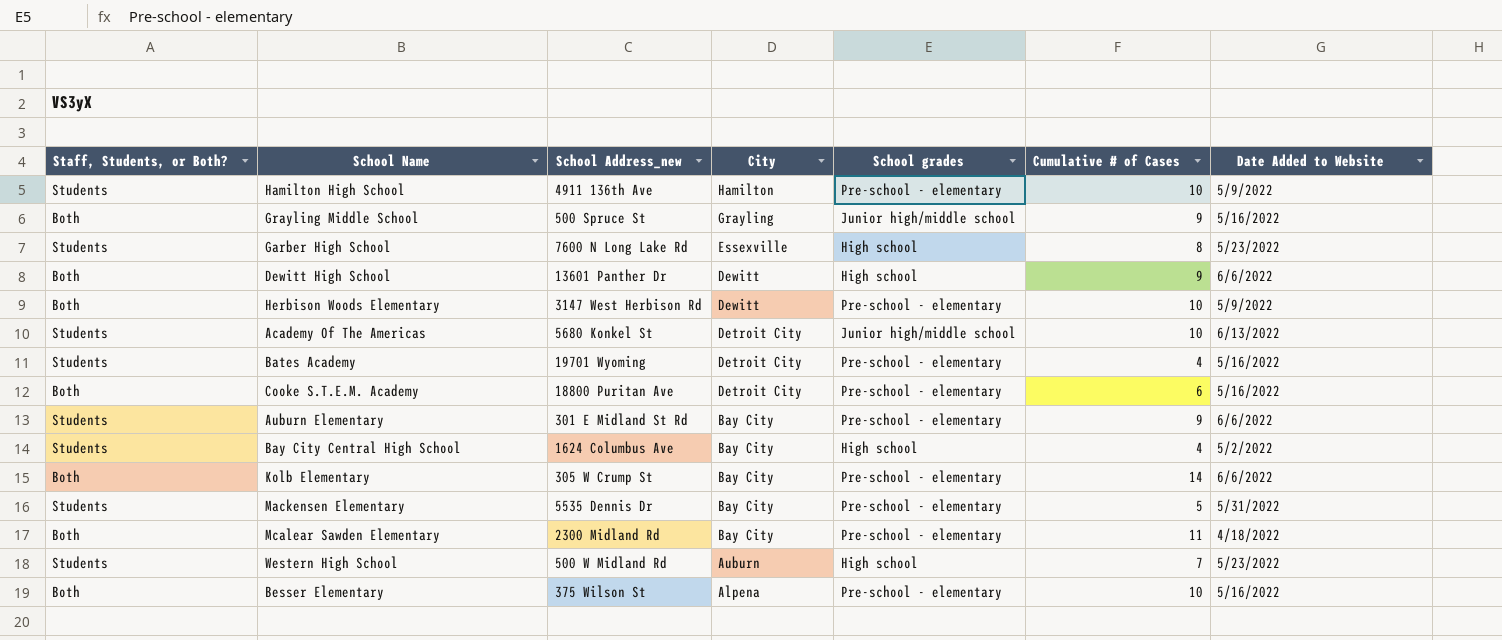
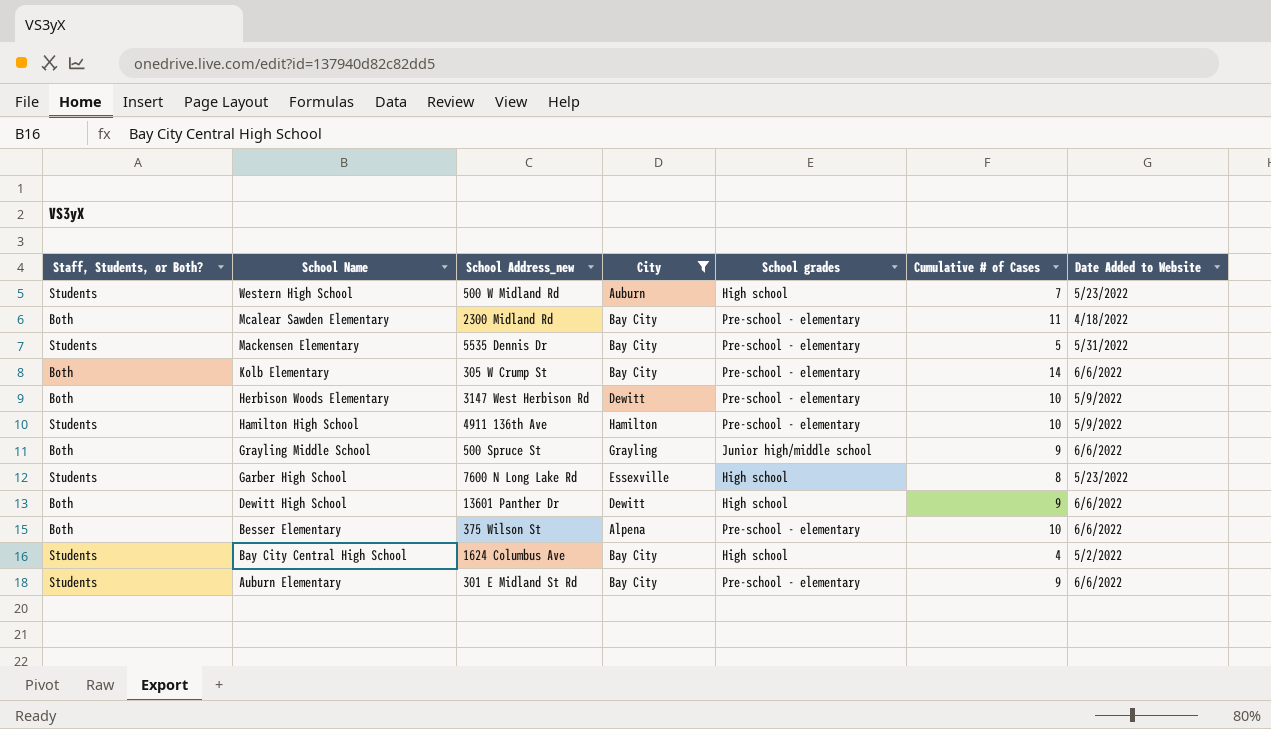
filter: none -> City != Detroit City
row order: City descending -> School Name descending
Grayling Middle School | Date Added to Website: 5/16/2022 -> 6/6/2022
Besser Elementary | Date Added to Website: 5/16/2022 -> 6/6/2022

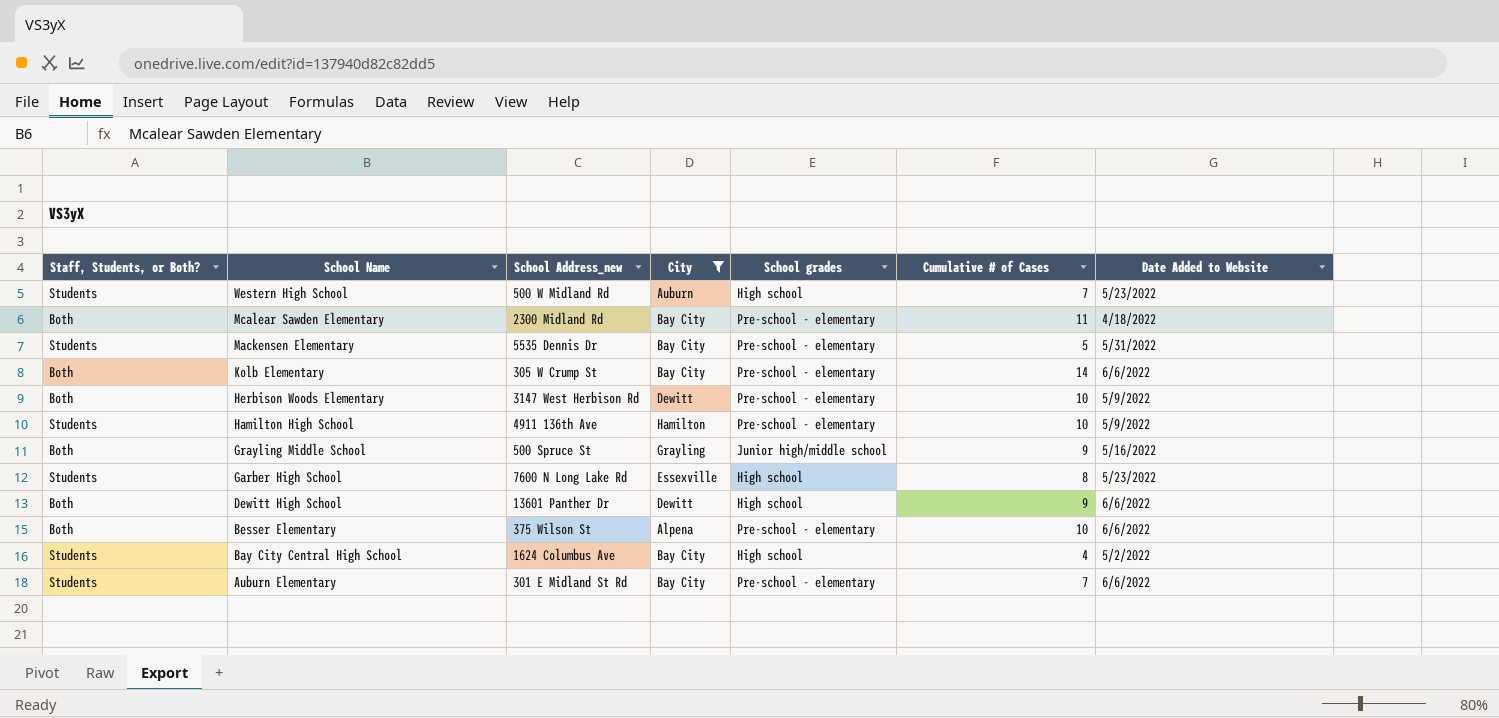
Grayling Middle School | Date Added to Website: 6/6/2022 -> 5/16/2022
Auburn Elementary | Cumulative # of Cases: 9 -> 7

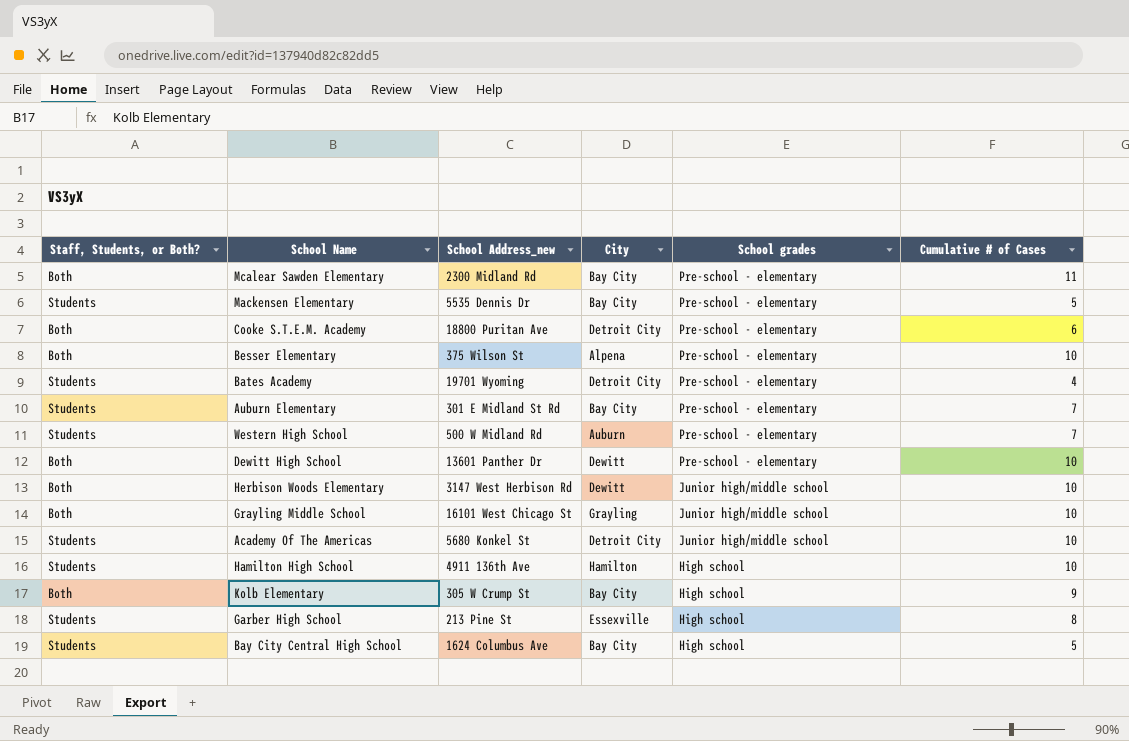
filter: City != Detroit City -> none
row order: School Name descending -> School grades descending
column Date Added to Website | position: 7 -> none
Western High School | School grades: High school -> Pre-school - elementary
Dewitt High School | School grades: High school -> Pre-school - elementary
Dewitt High School | Cumulative # of Cases: 9 -> 10
Herbison Woods Elementary | School grades: Pre-school - elementary -> Junior high/middle school
Grayling Middle School | School Address_new: 500 Spruce St -> 16101 West Chicago St
Grayling Middle School | Cumulative # of Cases: 9 -> 10
Hamilton High School | School grades: Pre-school - elementary -> High school
Kolb Elementary | School grades: Pre-school - elementary -> High school
Kolb Elementary | Cumulative # of Cases: 14 -> 9
Garber High School | School Address_new: 7600 N Long Lake Rd -> 213 Pine St
Bay City Central High School | Cumulative # of Cases: 4 -> 5

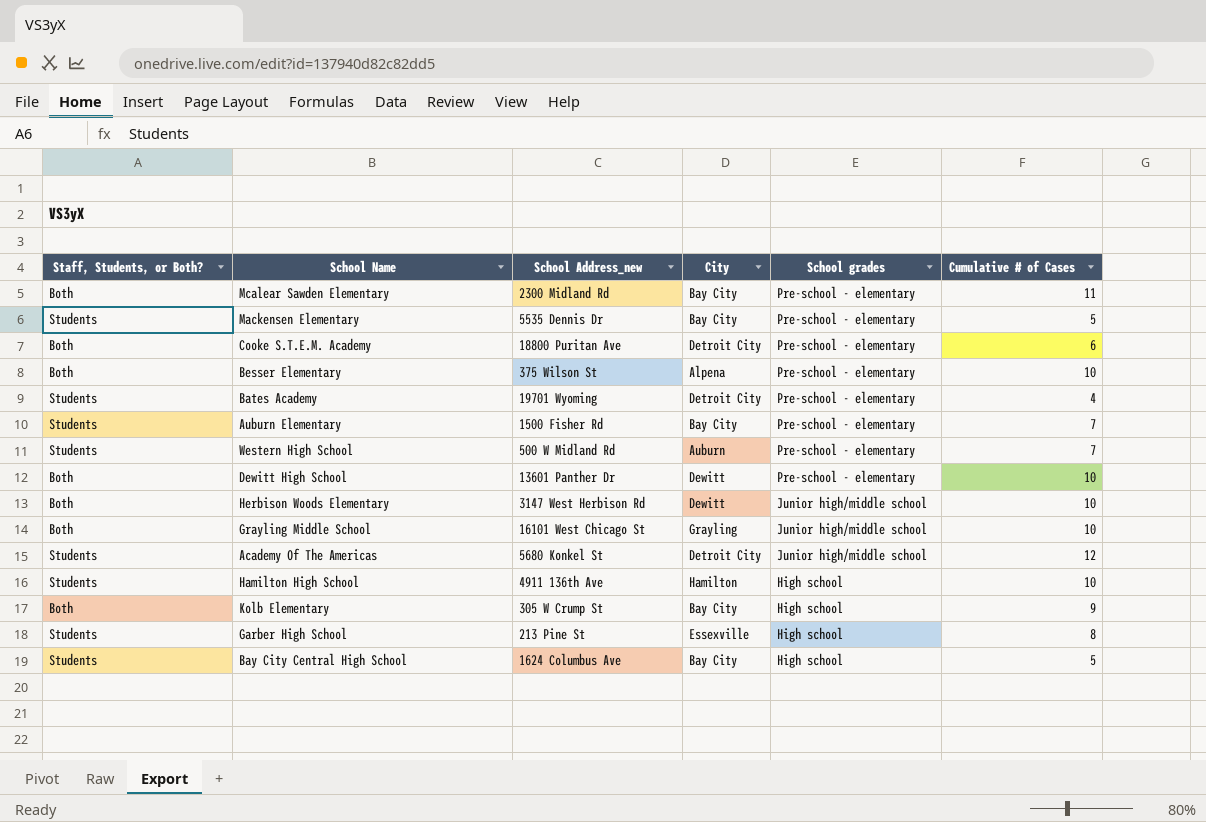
Auburn Elementary | School Address_new: 301 E Midland St Rd -> 1500 Fisher Rd
Academy Of The Americas | Cumulative # of Cases: 10 -> 12

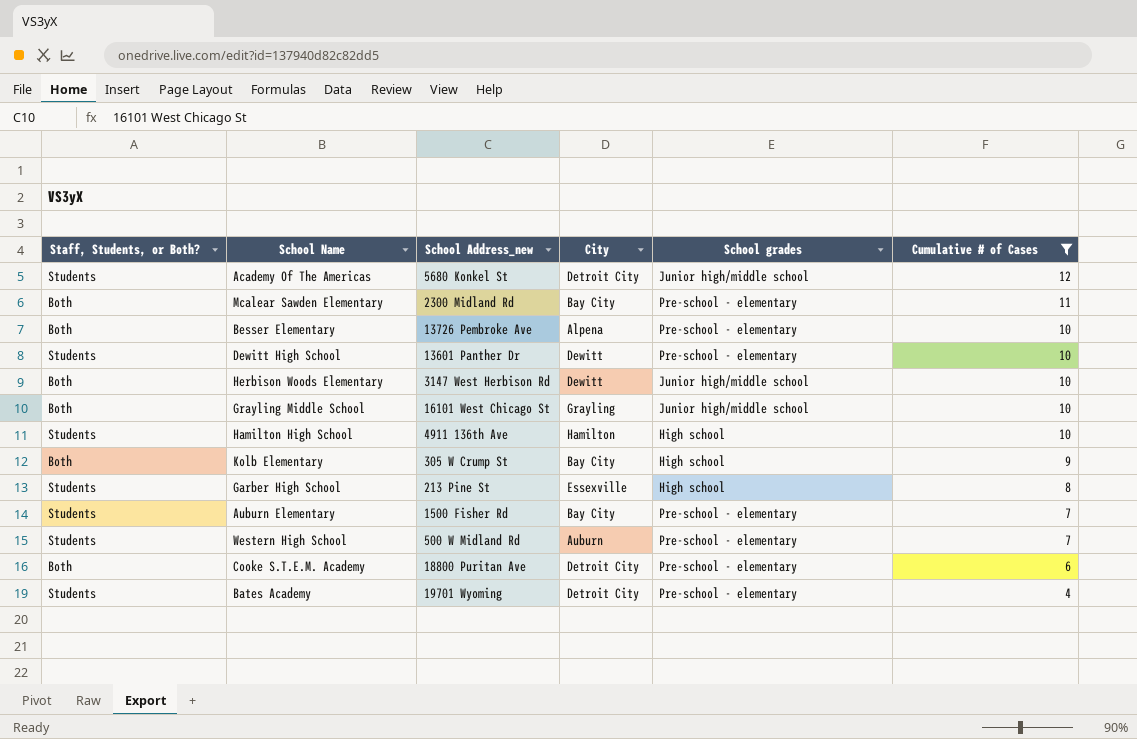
filter: none -> Cumulative # of Cases != 5
row order: School grades descending -> Cumulative # of Cases descending
Besser Elementary | School Address_new: 375 Wilson St -> 13726 Pembroke Ave
Dewitt High School | Staff, Students, or Both?: Both -> Students

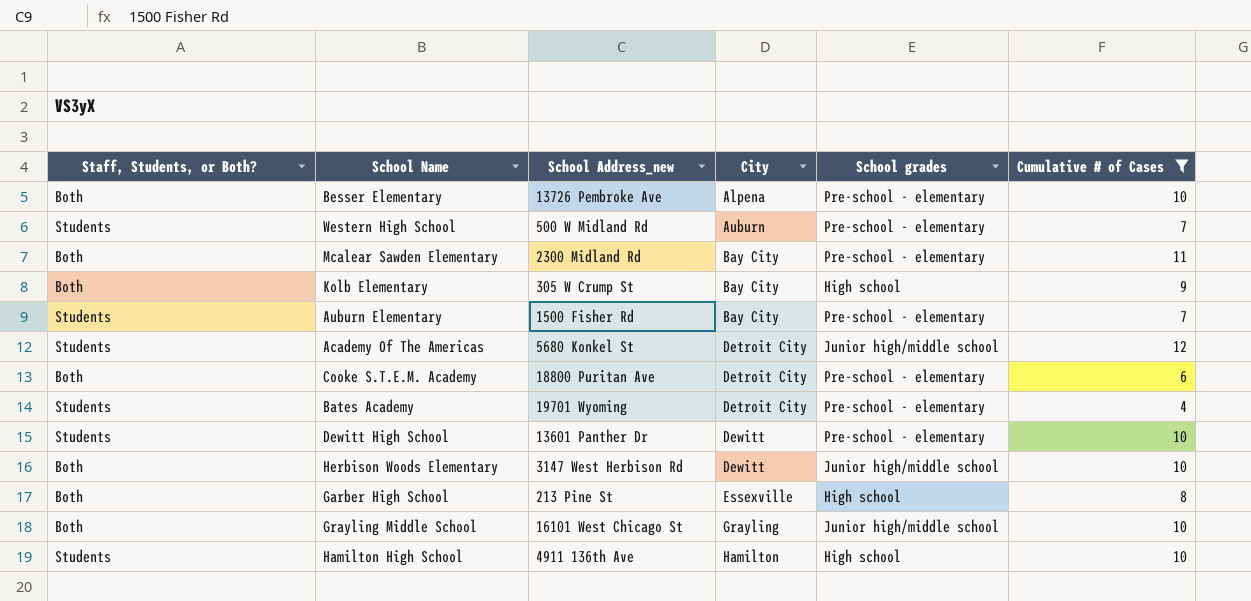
row order: Cumulative # of Cases descending -> City ascending
Garber High School | Staff, Students, or Both?: Students -> Both

